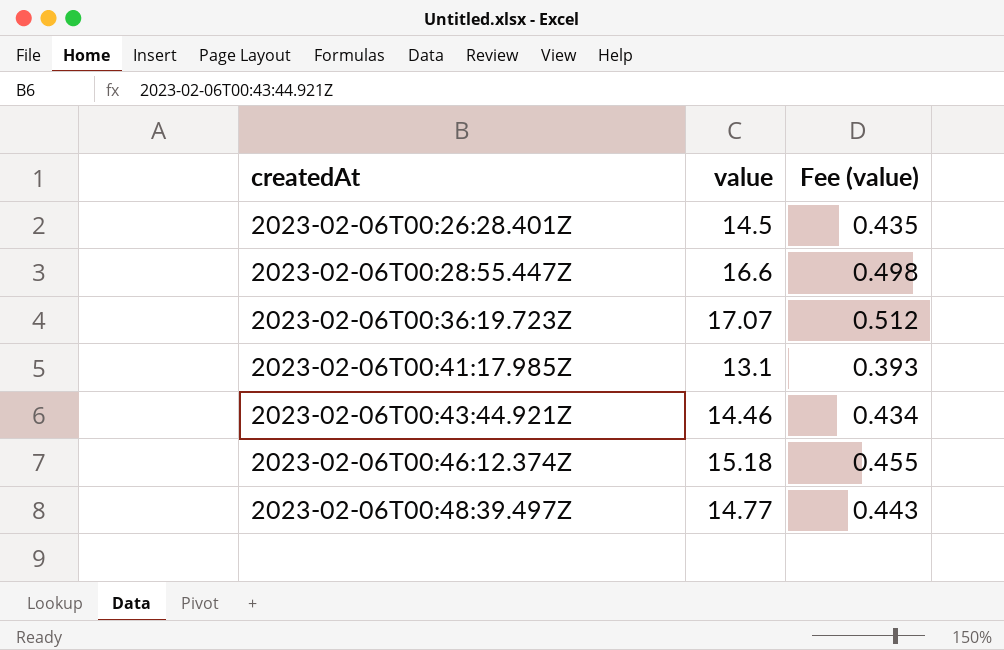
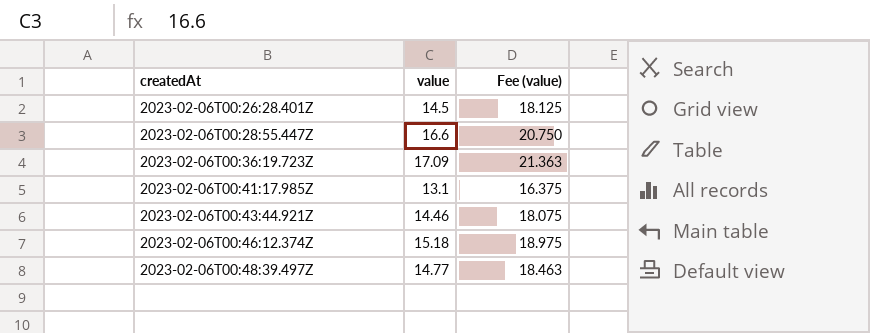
column Fee (value) | formula: [value] * 0.03 -> [value] * 1.25
2023-02-06T00:36:19.723Z | value: 17.07 -> 17.09

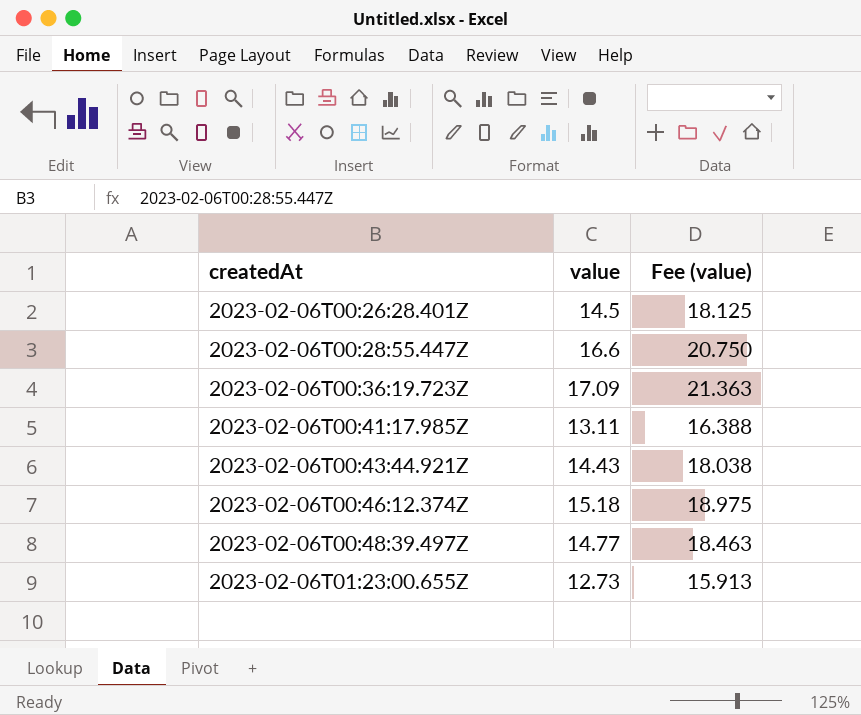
2023-02-06T00:41:17.985Z | value: 13.1 -> 13.11
2023-02-06T00:41:17.985Z | Fee (value): 16.375 -> 16.388
2023-02-06T00:43:44.921Z | value: 14.46 -> 14.43
2023-02-06T00:43:44.921Z | Fee (value): 18.075 -> 18.038
row 2023-02-06T01:23:00.655Z: none -> 12.73 | 15.913

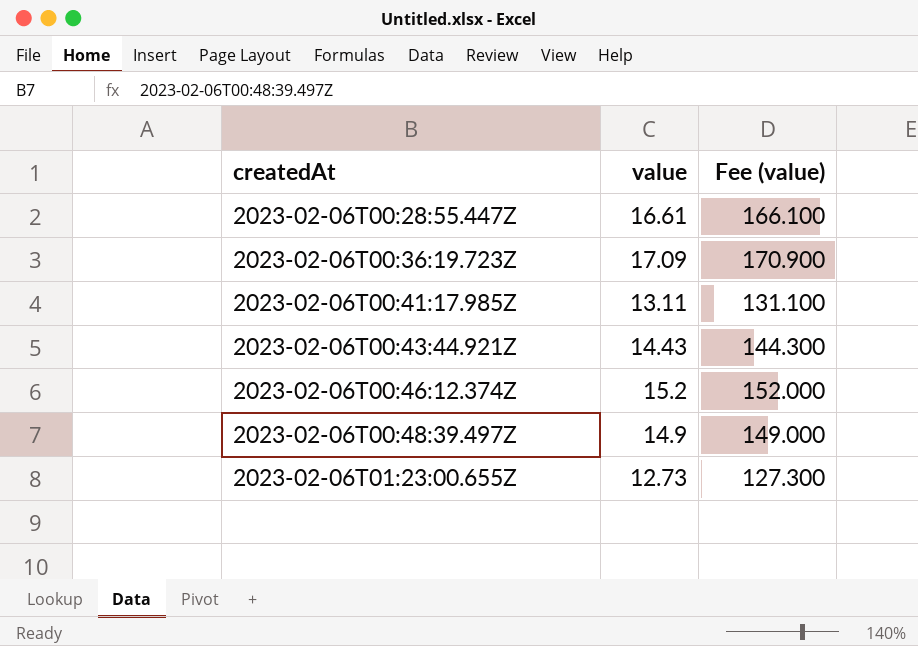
column Fee (value) | formula: [value] * 1.25 -> [value] * 10
row 2023-02-06T00:26:28.401Z: 14.5 | 18.125 -> none
2023-02-06T00:28:55.447Z | value: 16.6 -> 16.61
2023-02-06T00:46:12.374Z | value: 15.18 -> 15.2
2023-02-06T00:48:39.497Z | value: 14.77 -> 14.9

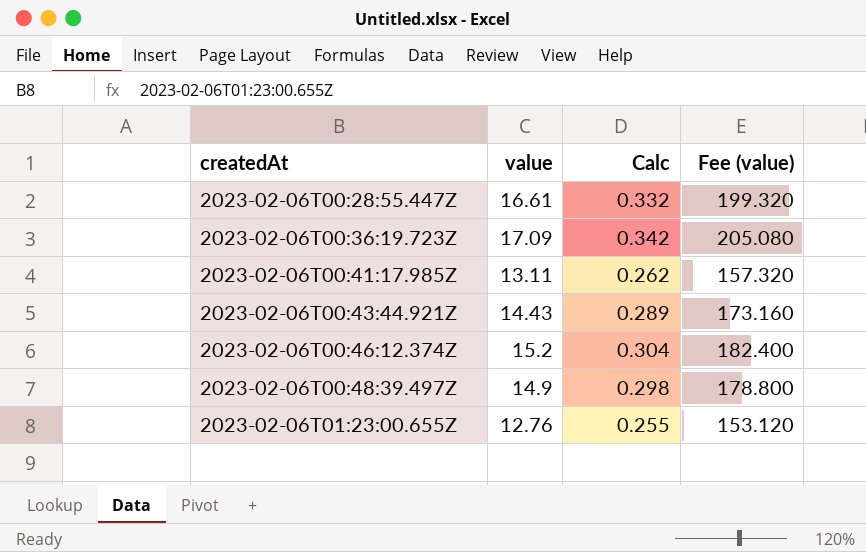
column Calc | formula: none -> [value] * 0.02
column Fee (value) | formula: [value] * 10 -> [value] * 12
2023-02-06T01:23:00.655Z | value: 12.73 -> 12.76

